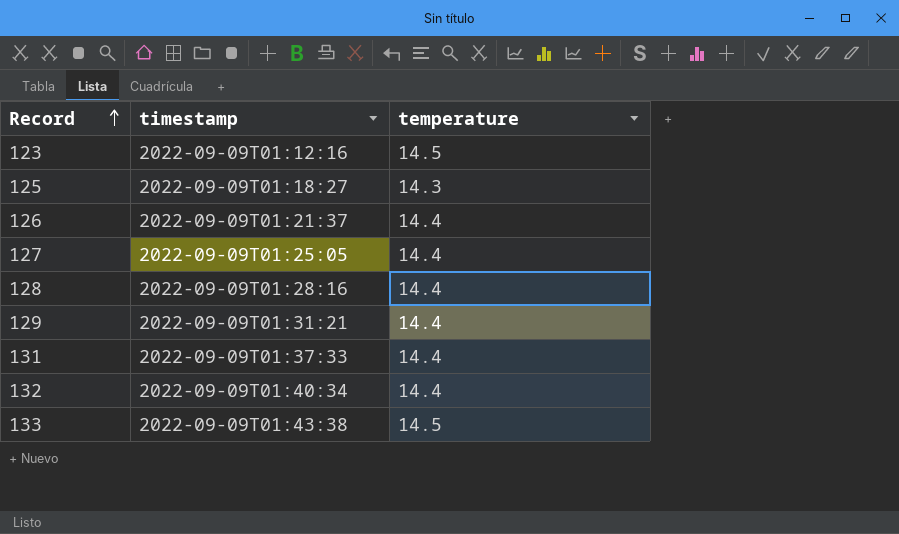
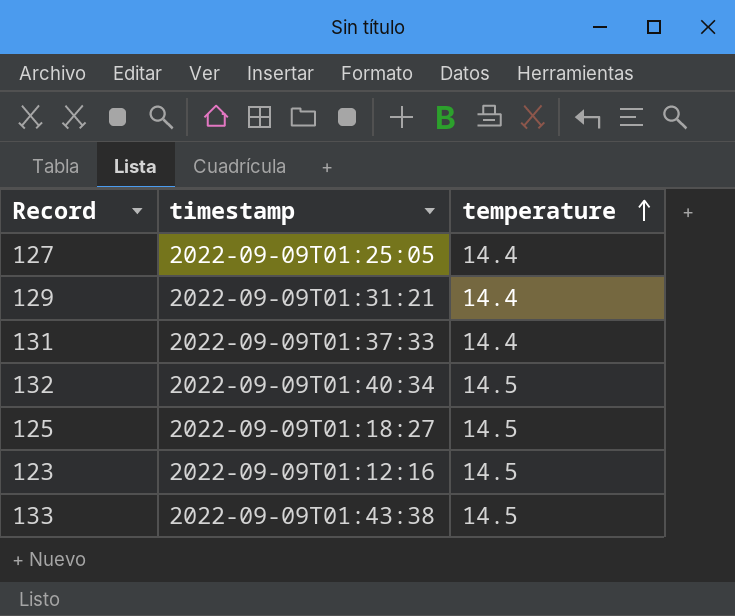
row order: Record ascending -> temperature ascending
row 126: 2022-09-09T01:21:37 | 14.4 -> none
row 128: 2022-09-09T01:28:16 | 14.4 -> none
132 | temperature: 14.4 -> 14.5
125 | temperature: 14.3 -> 14.5

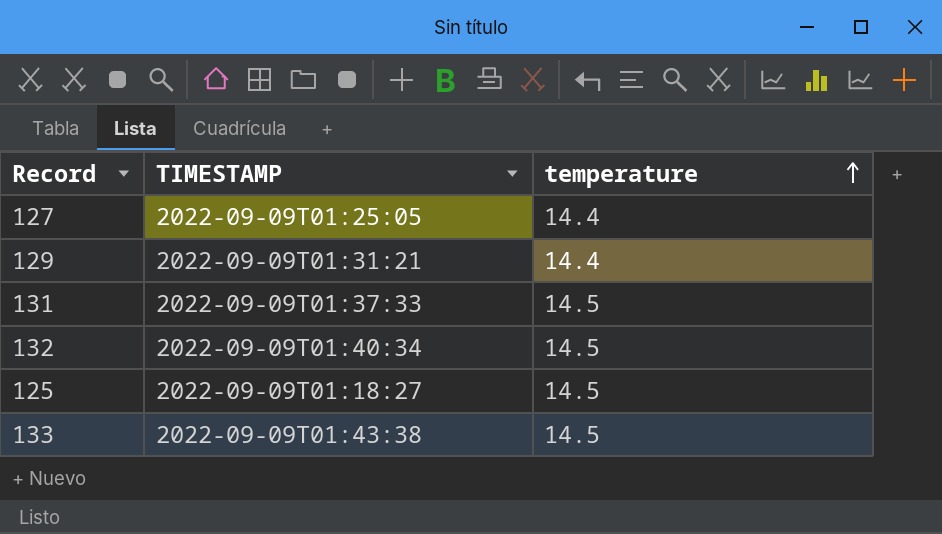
column name: timestamp -> TIMESTAMP
row 123: 2022-09-09T01:12:16 | 14.5 -> none
131 | temperature: 14.4 -> 14.5

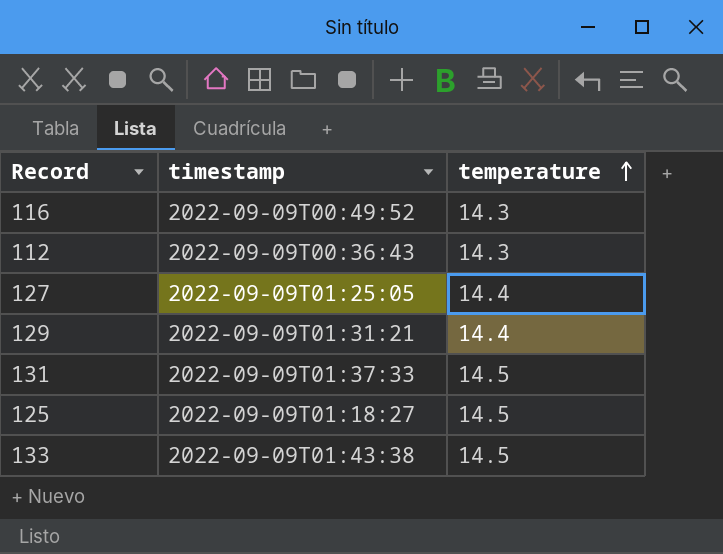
column name: TIMESTAMP -> timestamp
row 132: 2022-09-09T01:40:34 | 14.5 -> none
row 116: none -> 2022-09-09T00:49:52 | 14.3
row 112: none -> 2022-09-09T00:36:43 | 14.3

